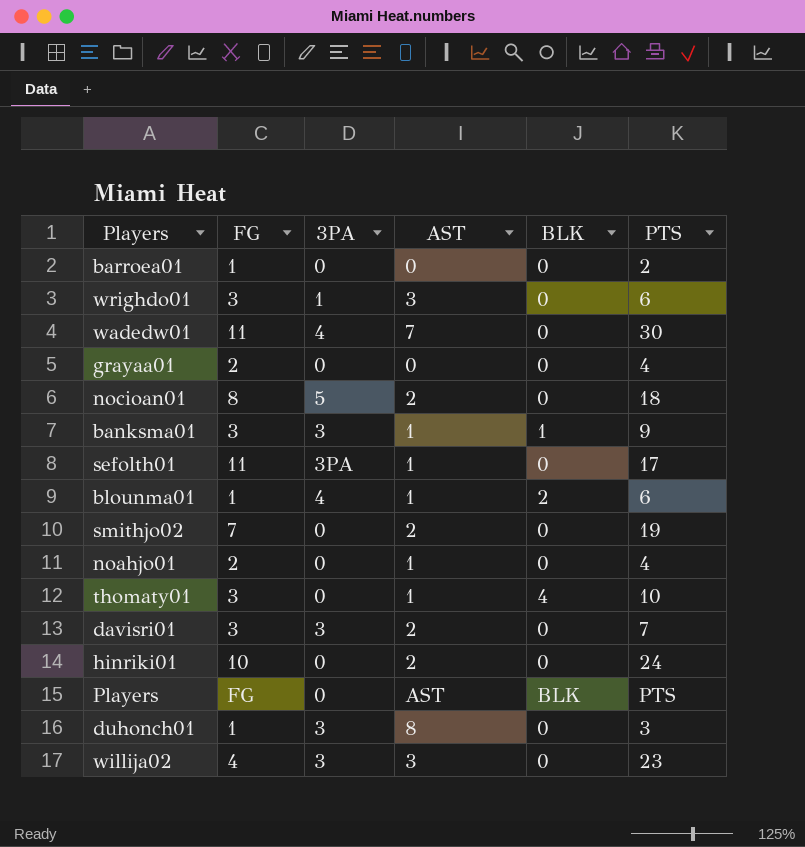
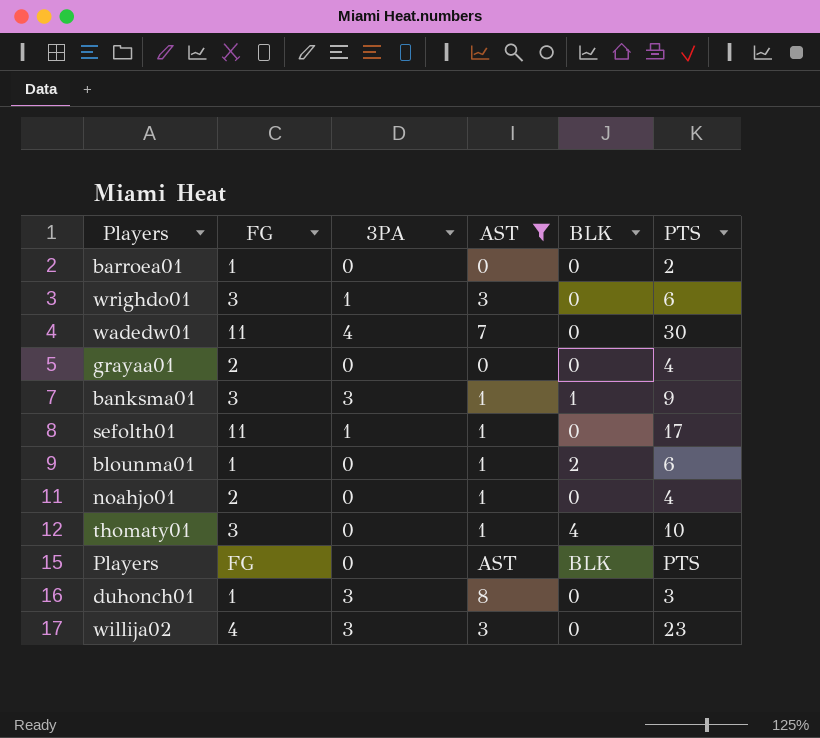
filter: none -> AST != 2
sefolth01 | 3PA: 3PA -> 1
blounma01 | 3PA: 4 -> 0

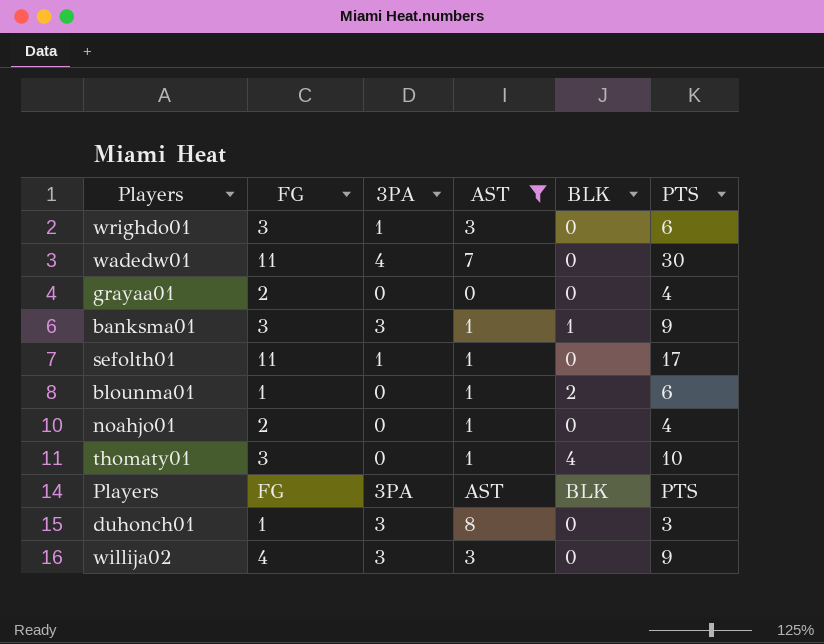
row barroea01: 1 | 0 | 0 | 0 | 2 -> none
Players | 3PA: 0 -> 3PA
willija02 | PTS: 23 -> 9

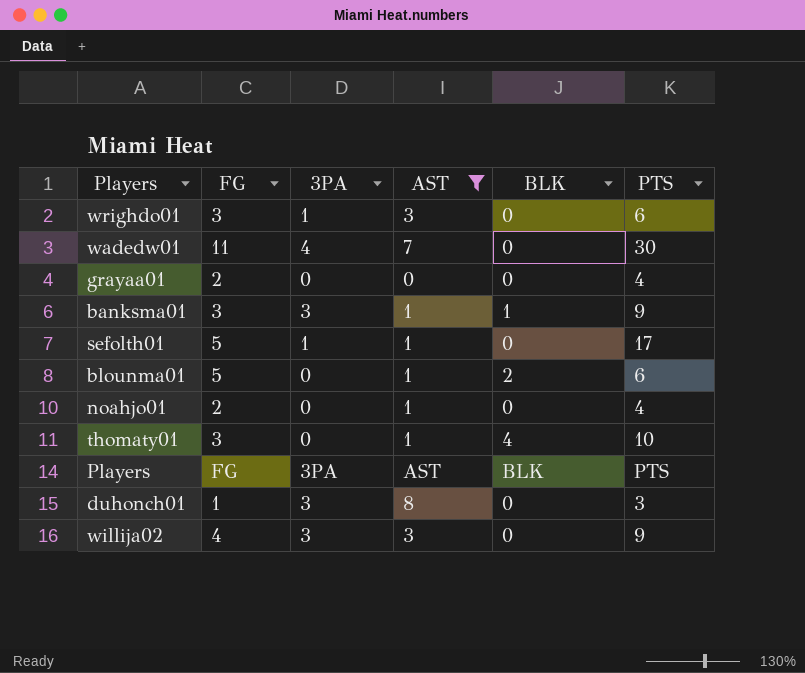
sefolth01 | FG: 11 -> 5
blounma01 | FG: 1 -> 5

